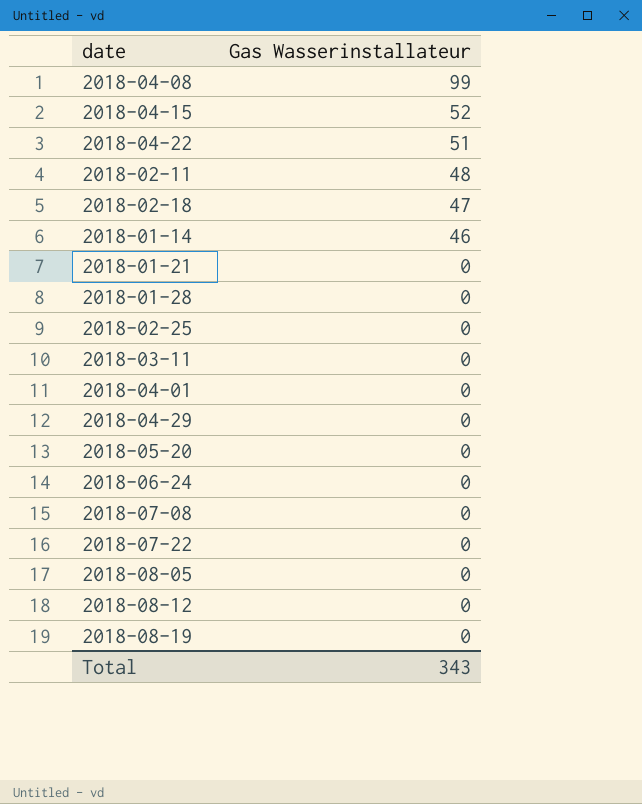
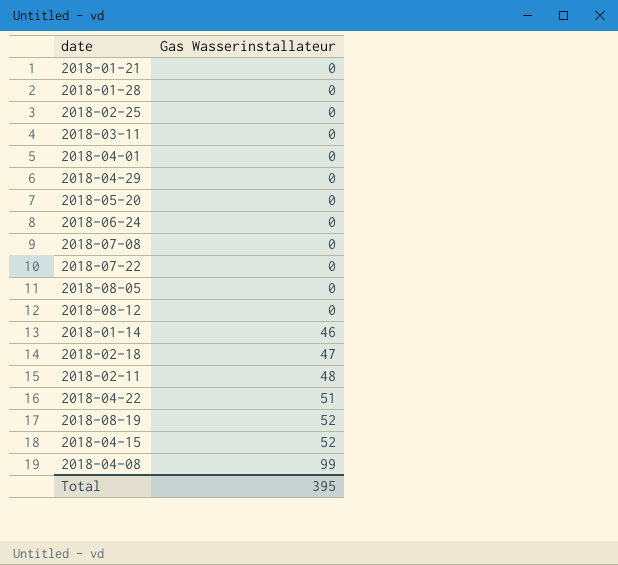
row order: Gas Wasserinstallateur descending -> Gas Wasserinstallateur ascending
2018-08-19 | Gas Wasserinstallateur: 0 -> 52
Total | Gas Wasserinstallateur: 343 -> 395

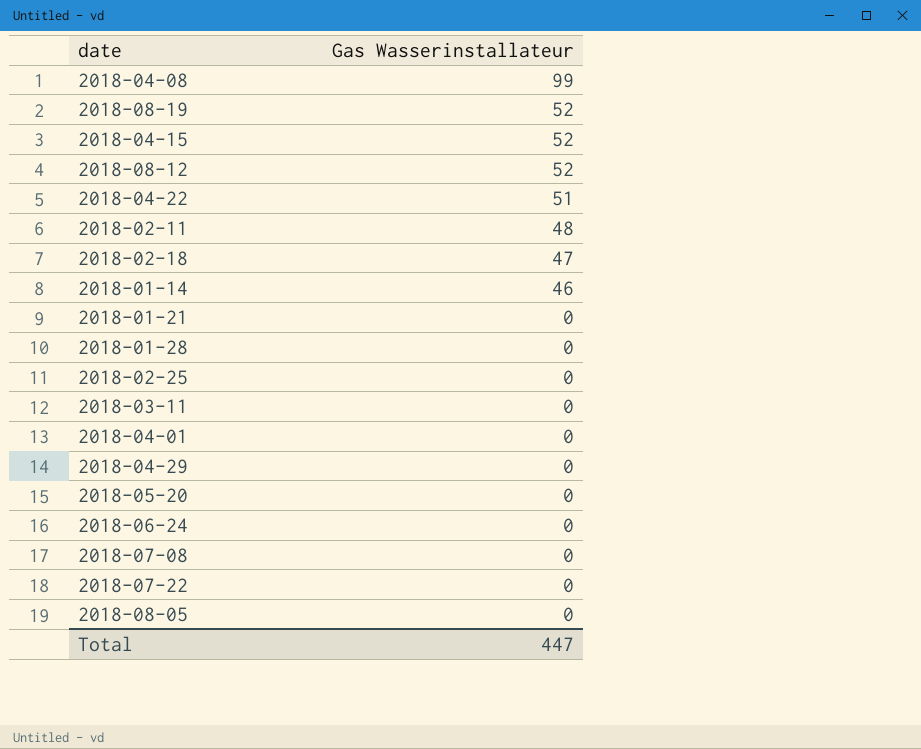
row order: Gas Wasserinstallateur ascending -> Gas Wasserinstallateur descending
2018-08-12 | Gas Wasserinstallateur: 0 -> 52
Total | Gas Wasserinstallateur: 395 -> 447

